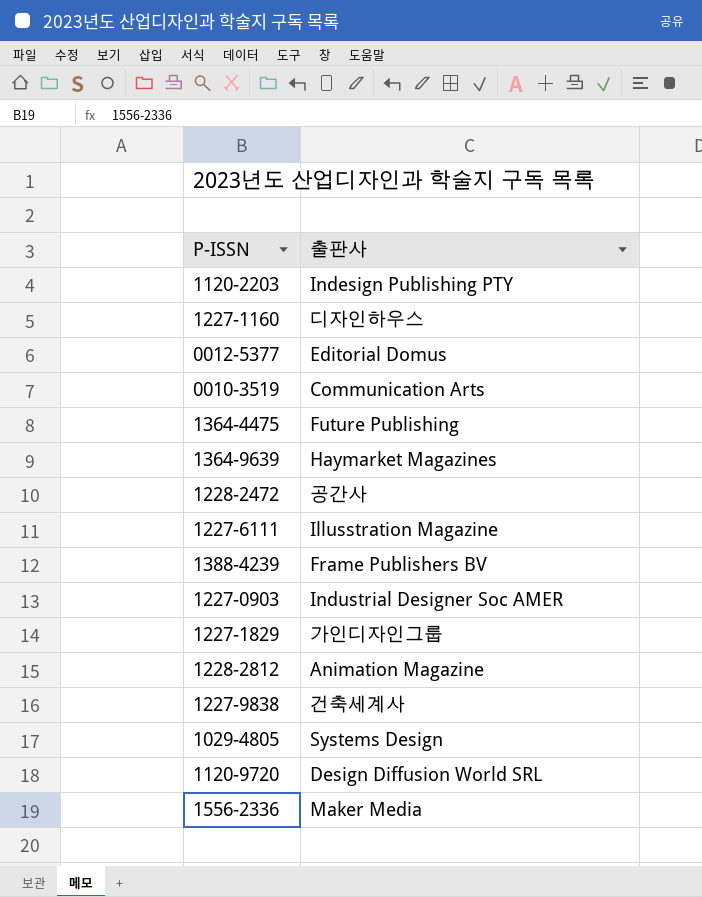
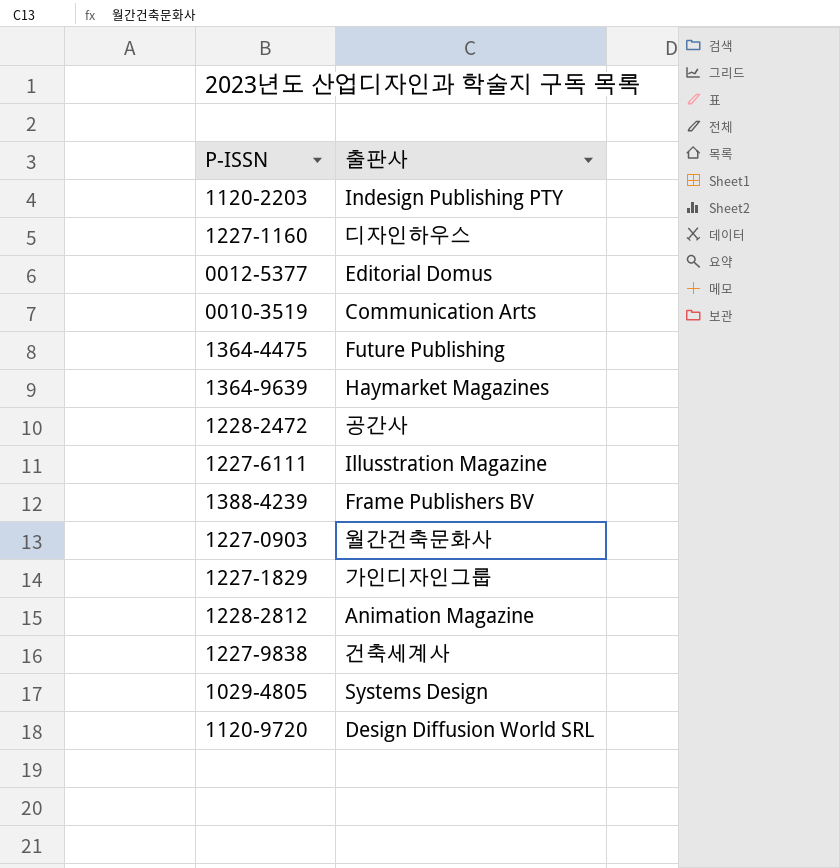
row 1556-2336: Maker Media -> none
1227-0903 | 출판사: Industrial Designer Soc AMER -> 월간건축문화사

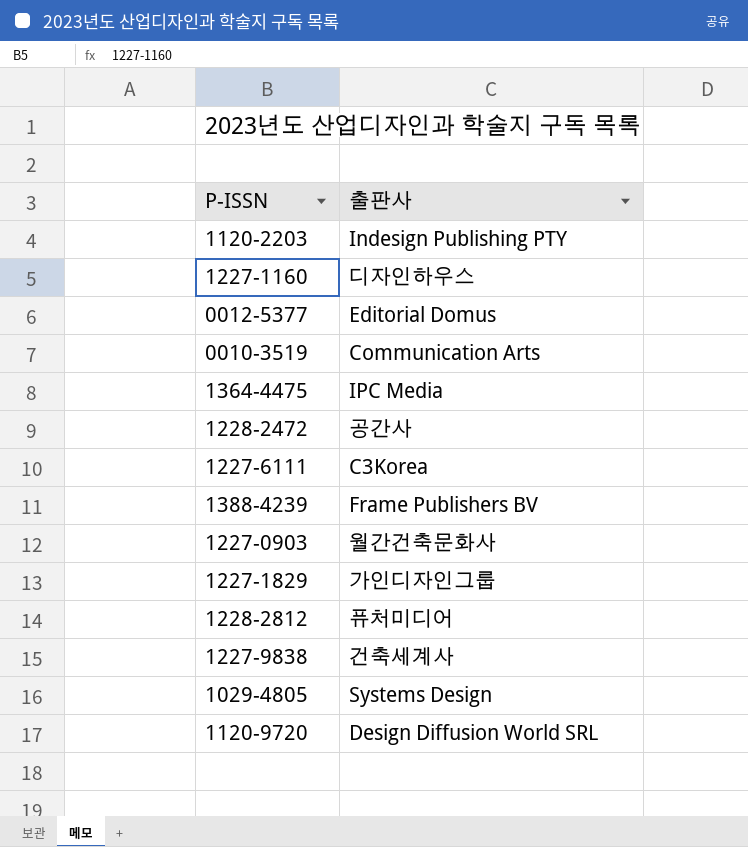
row 1364-9639: Haymarket Magazines -> none
1364-4475 | 출판사: Future Publishing -> IPC Media
1227-6111 | 출판사: Illusstration Magazine -> C3Korea
1228-2812 | 출판사: Animation Magazine -> 퓨처미디어

